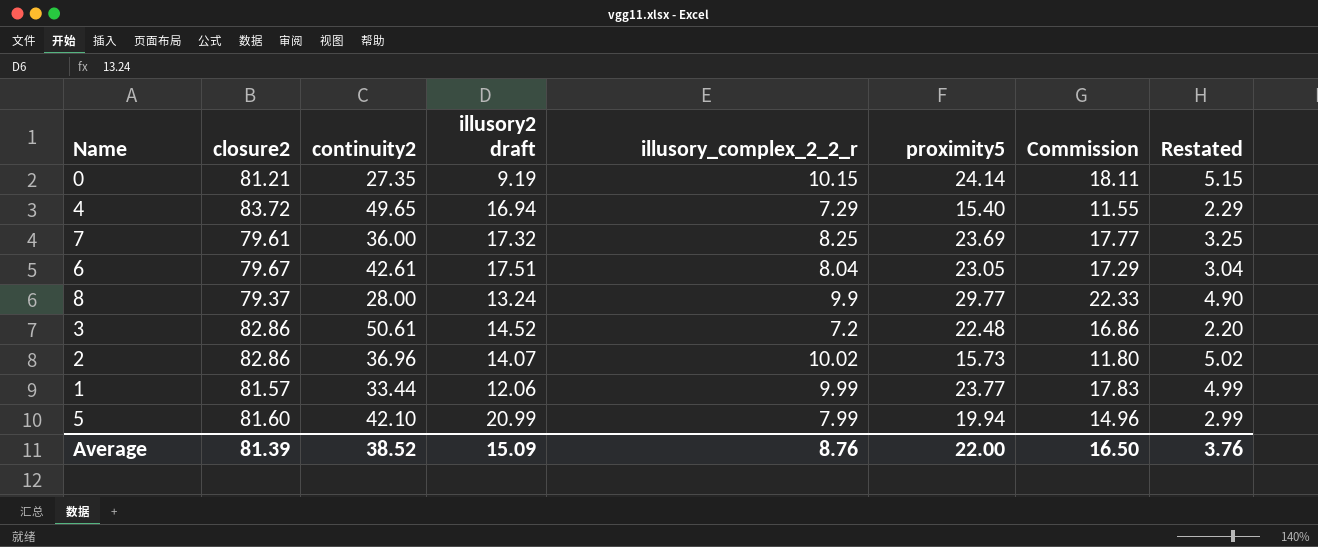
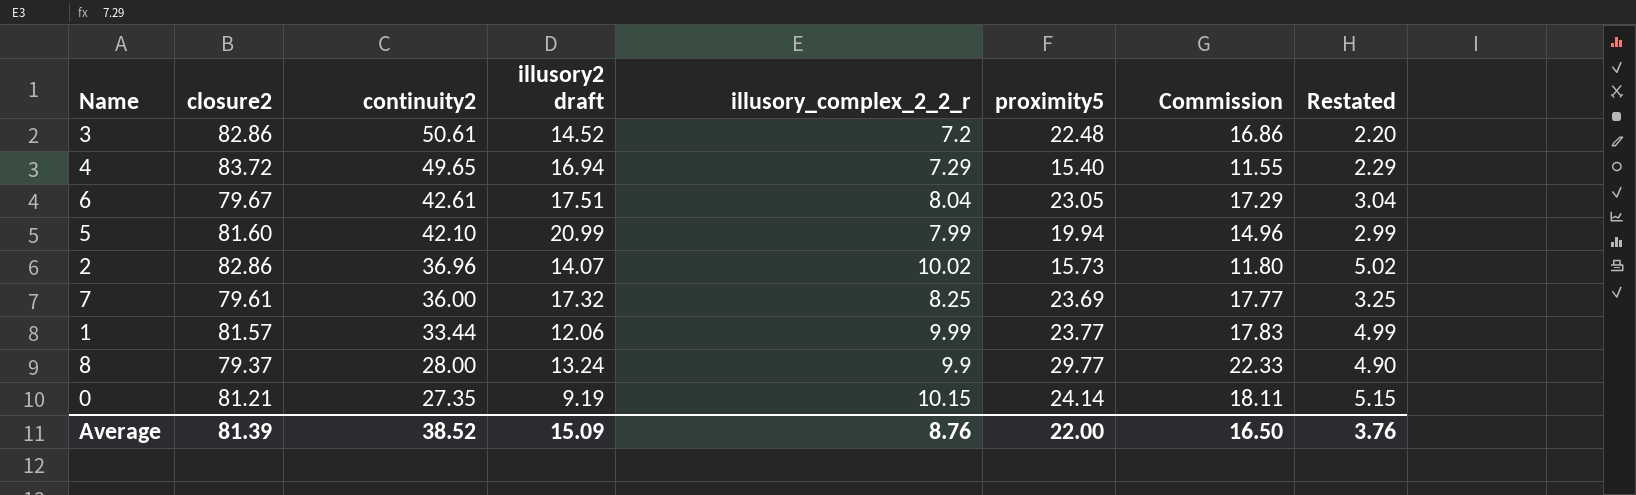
row order: none -> continuity2 descending

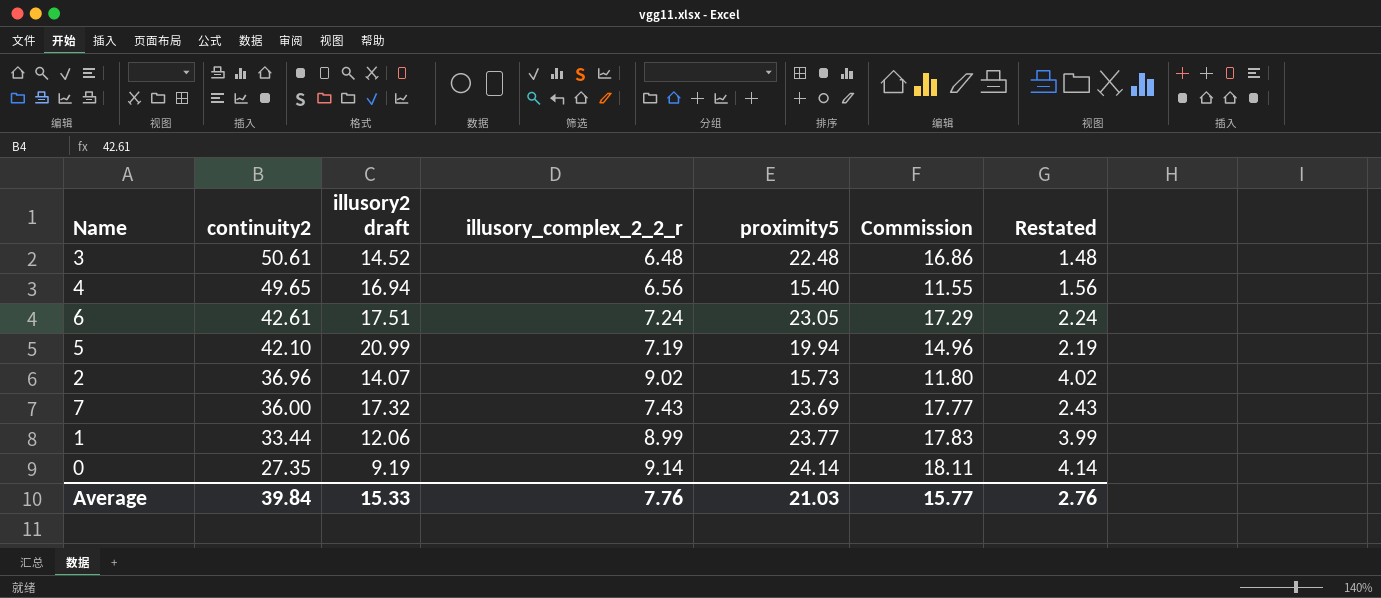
column closure2 | position: 2 -> none
row 8: 79.37 | 28.00 | 13.24 | 9.9 | 29.77 | 22.33 | 4.90 -> none
3 | illusory_complex_2_2_r: 7.2 -> 6.48
3 | Restated: 2.20 -> 1.48
4 | illusory_complex_2_2_r: 7.29 -> 6.56
4 | Restated: 2.29 -> 1.56
6 | illusory_complex_2_2_r: 8.04 -> 7.24
6 | Restated: 3.04 -> 2.24
5 | illusory_complex_2_2_r: 7.99 -> 7.19
5 | Restated: 2.99 -> 2.19
2 | illusory_complex_2_2_r: 10.02 -> 9.02
2 | Restated: 5.02 -> 4.02
7 | illusory_complex_2_2_r: 8.25 -> 7.43
7 | Restated: 3.25 -> 2.43
1 | illusory_complex_2_2_r: 9.99 -> 8.99
1 | Restated: 4.99 -> 3.99
0 | illusory_complex_2_2_r: 10.15 -> 9.14
0 | Restated: 5.15 -> 4.14
Average | continuity2: 38.52 -> 39.84
Average | illusory2 draft: 15.09 -> 15.33
Average | illusory_complex_2_2_r: 8.76 -> 7.76
Average | proximity5: 22.00 -> 21.03
Average | Commission: 16.50 -> 15.77
Average | Restated: 3.76 -> 2.76

